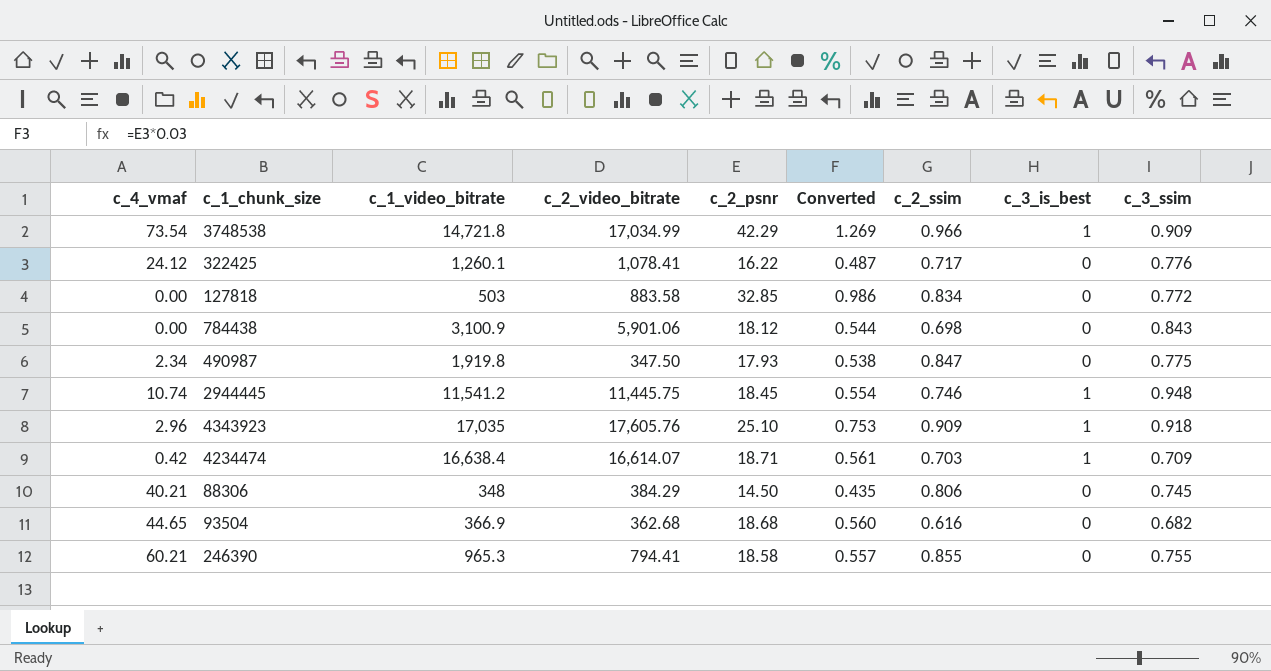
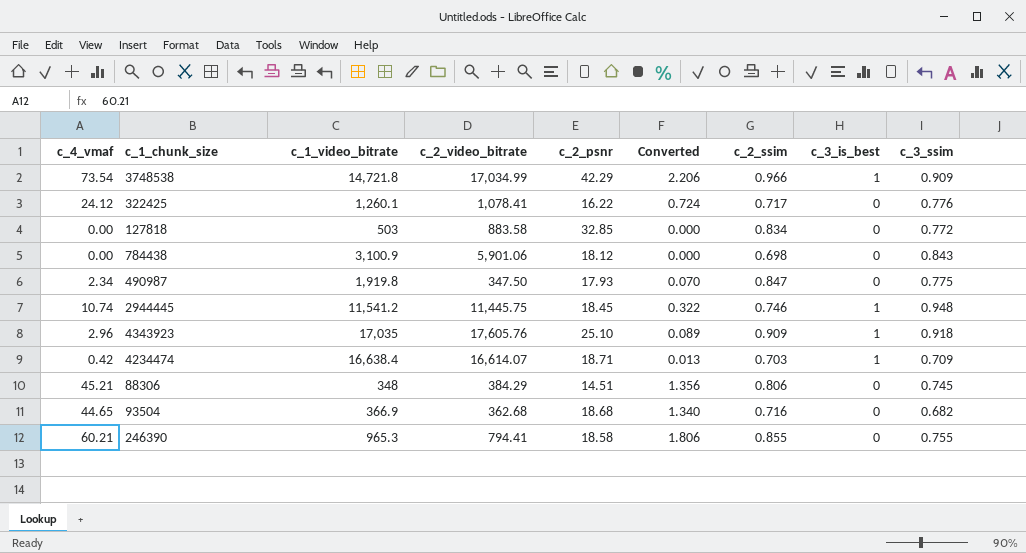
column Converted | formula: [c_2_psnr] * 0.03 -> [c_4_vmaf] * 0.03
88306 | c_4_vmaf: 40.21 -> 45.21
88306 | c_2_psnr: 14.50 -> 14.51
93504 | c_2_ssim: 0.616 -> 0.716

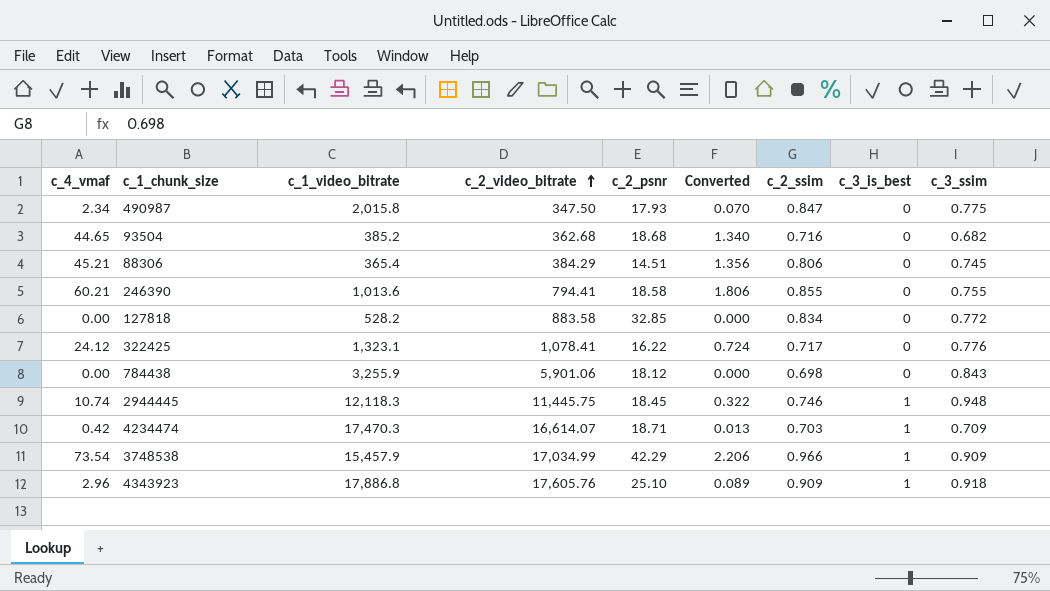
row order: none -> c_2_video_bitrate ascending
490987 | c_1_video_bitrate: 1,919.8 -> 2,015.8
93504 | c_1_video_bitrate: 366.9 -> 385.2
88306 | c_1_video_bitrate: 348 -> 365.4
246390 | c_1_video_bitrate: 965.3 -> 1,013.6
127818 | c_1_video_bitrate: 503 -> 528.2
322425 | c_1_video_bitrate: 1,260.1 -> 1,323.1
784438 | c_1_video_bitrate: 3,100.9 -> 3,255.9
2944445 | c_1_video_bitrate: 11,541.2 -> 12,118.3
4234474 | c_1_video_bitrate: 16,638.4 -> 17,470.3
3748538 | c_1_video_bitrate: 14,721.8 -> 15,457.9
4343923 | c_1_video_bitrate: 17,035 -> 17,886.8

